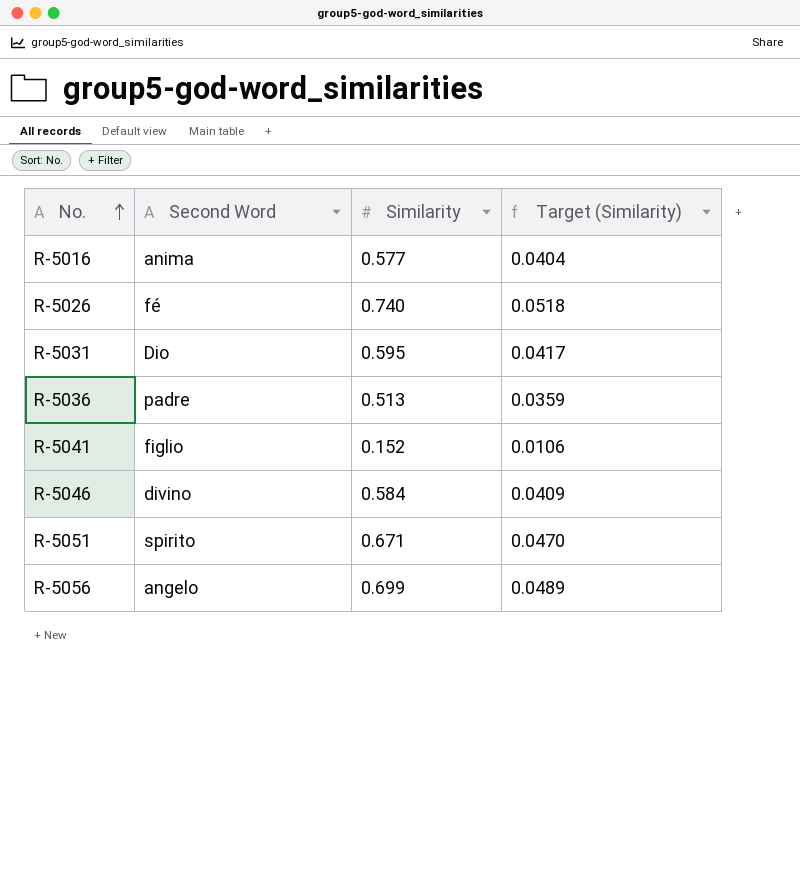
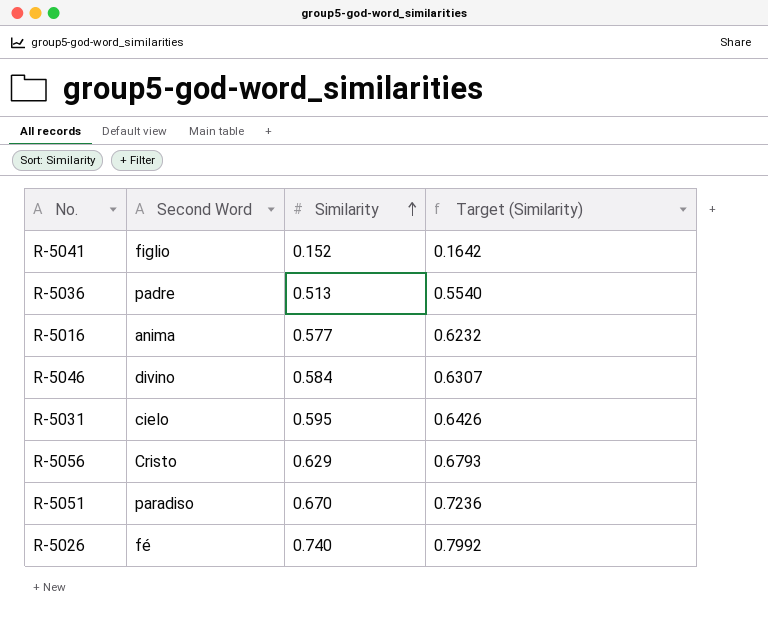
row order: No. ascending -> Similarity ascending
column Target (Similarity) | formula: [Similarity] * 0.07 -> [Similarity] * 1.08
R-5031 | Second Word: Dio -> cielo
R-5056 | Second Word: angelo -> Cristo
R-5056 | Similarity: 0.699 -> 0.629
R-5051 | Second Word: spirito -> paradiso
R-5051 | Similarity: 0.671 -> 0.670

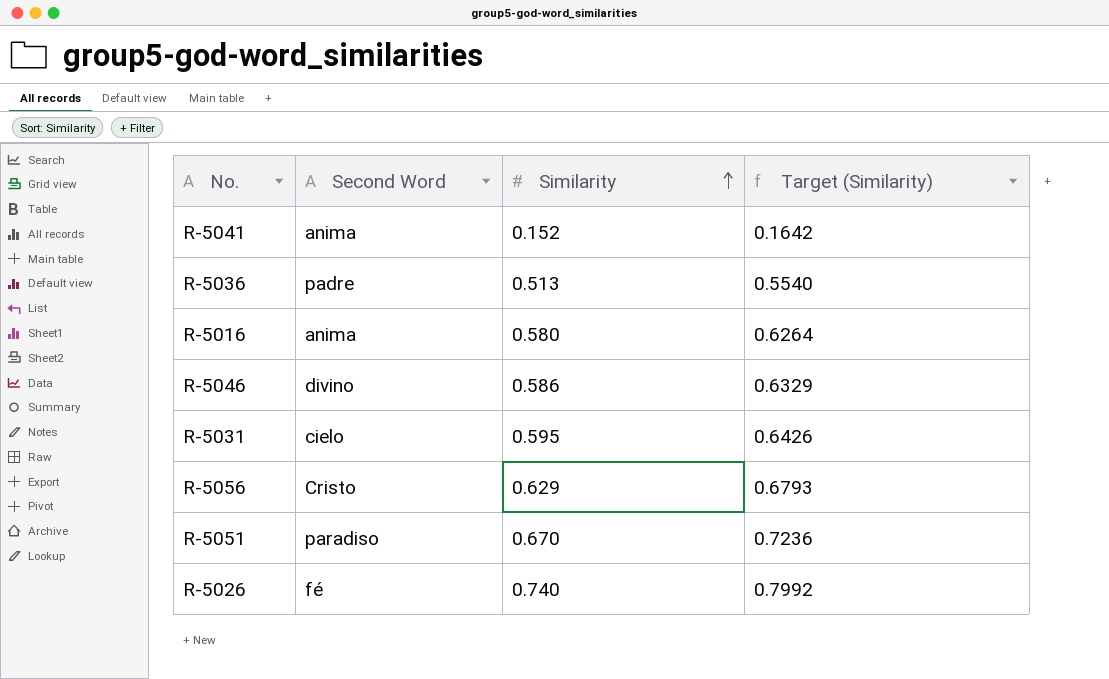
R-5041 | Second Word: figlio -> anima
R-5016 | Similarity: 0.577 -> 0.580
R-5016 | Target (Similarity): 0.6232 -> 0.6264
R-5046 | Similarity: 0.584 -> 0.586
R-5046 | Target (Similarity): 0.6307 -> 0.6329

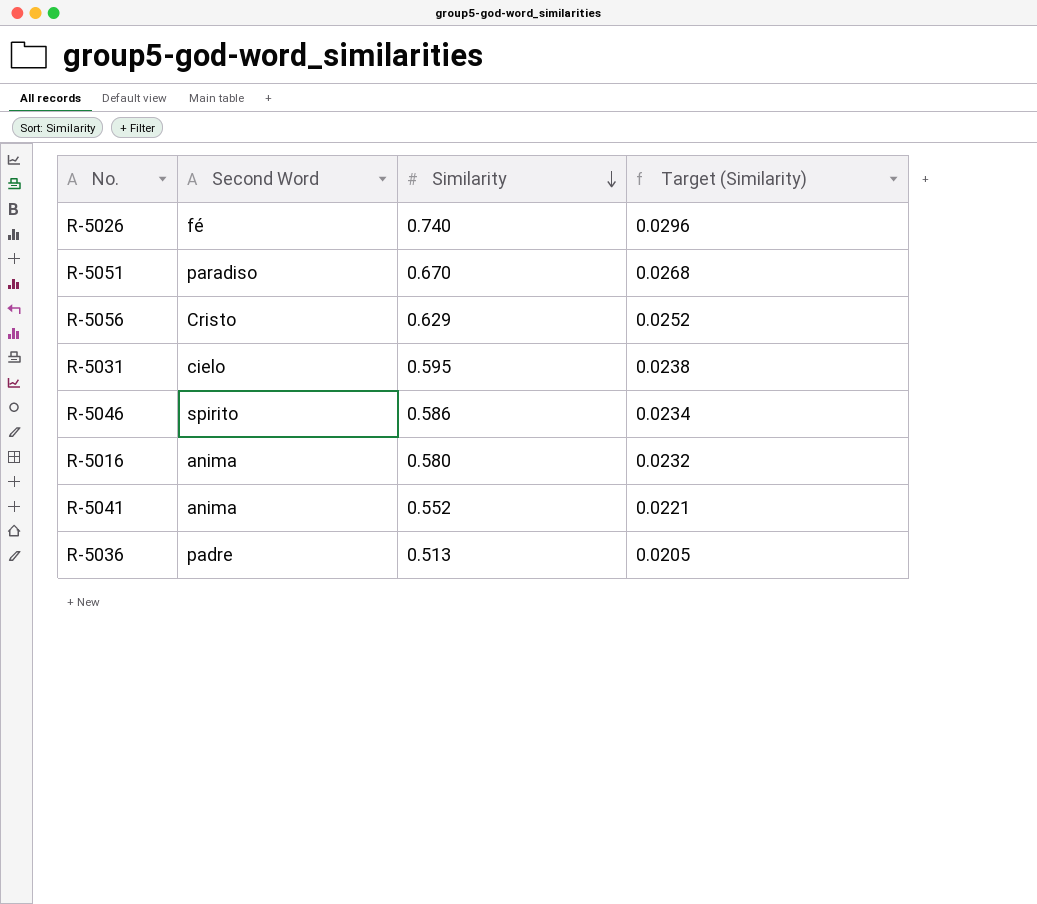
row order: Similarity ascending -> Similarity descending
column Target (Similarity) | formula: [Similarity] * 1.08 -> [Similarity] * 0.04
R-5046 | Second Word: divino -> spirito
R-5041 | Similarity: 0.152 -> 0.552

